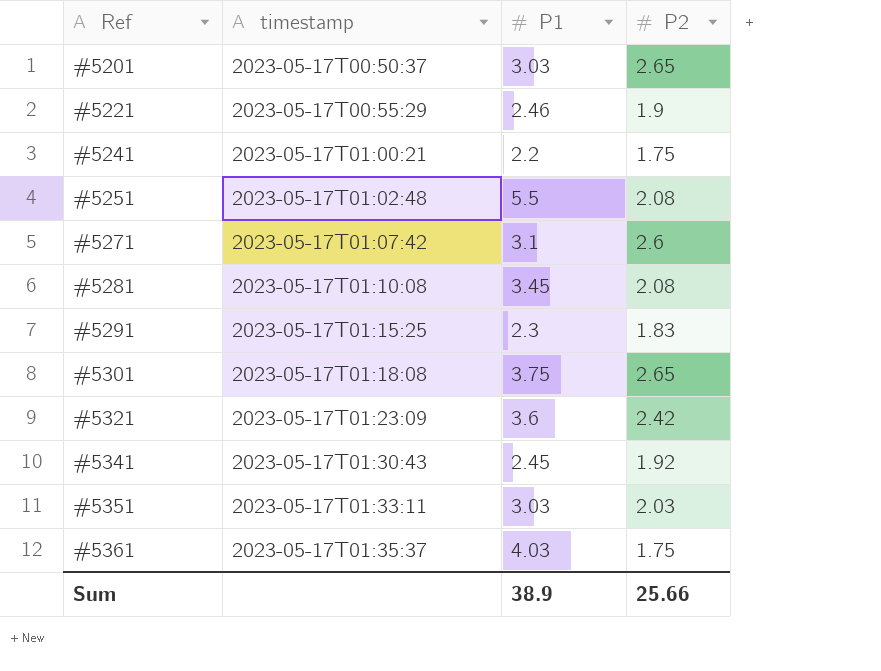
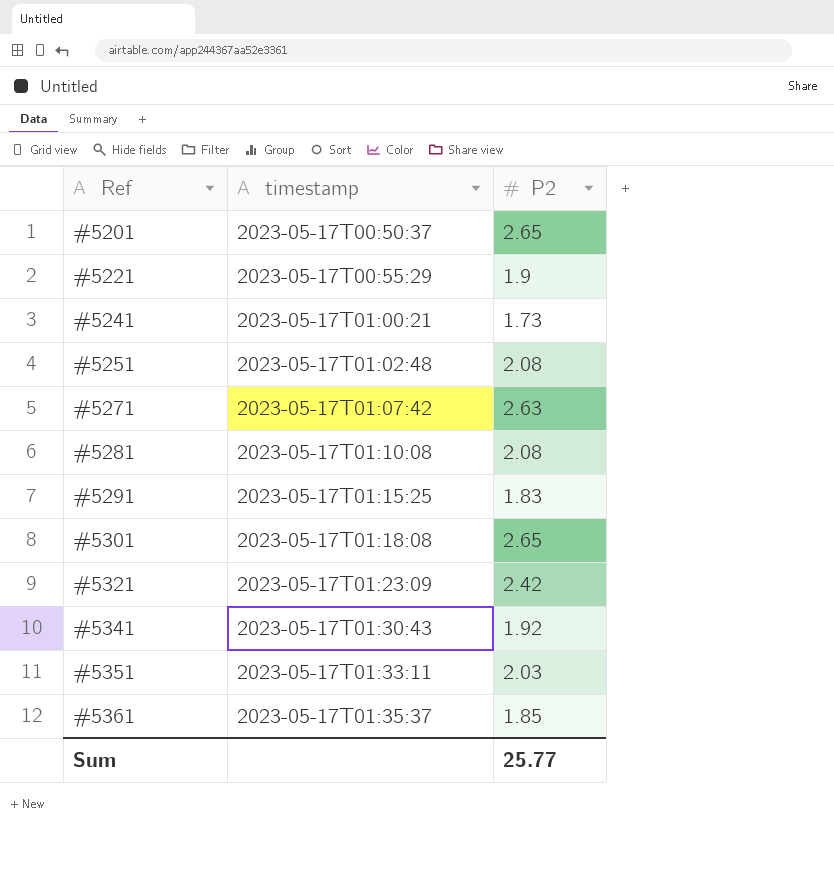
column P1 | position: 3 -> none
#5241 | P2: 1.75 -> 1.73
#5271 | P2: 2.6 -> 2.63
#5361 | P2: 1.75 -> 1.85
Sum | P2: 25.66 -> 25.77

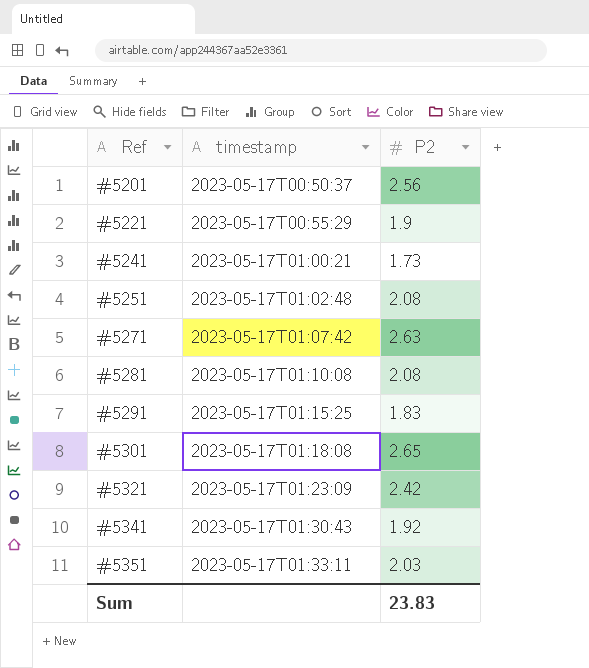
row #5361: 2023-05-17T01:35:37 | 1.85 -> none
#5201 | P2: 2.65 -> 2.56
Sum | P2: 25.77 -> 23.83

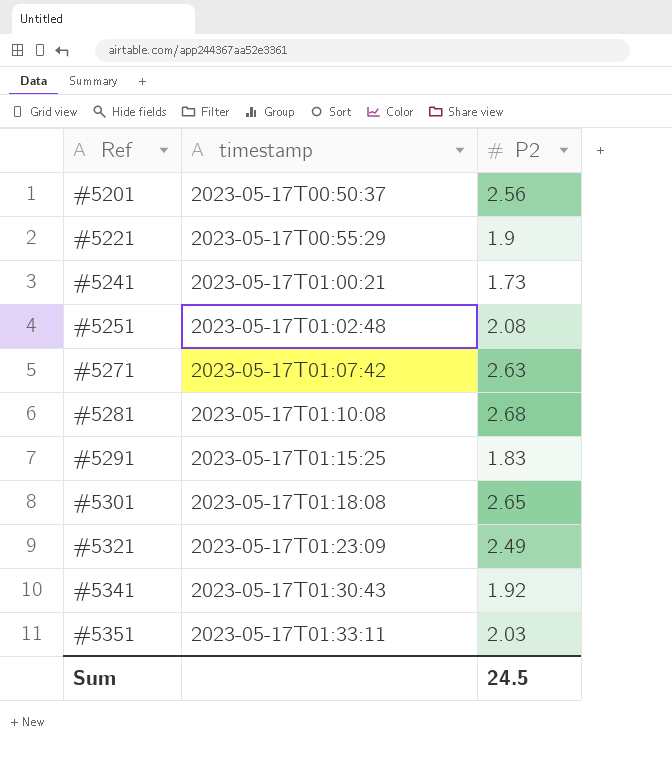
#5281 | P2: 2.08 -> 2.68
#5321 | P2: 2.42 -> 2.49
Sum | P2: 23.83 -> 24.5

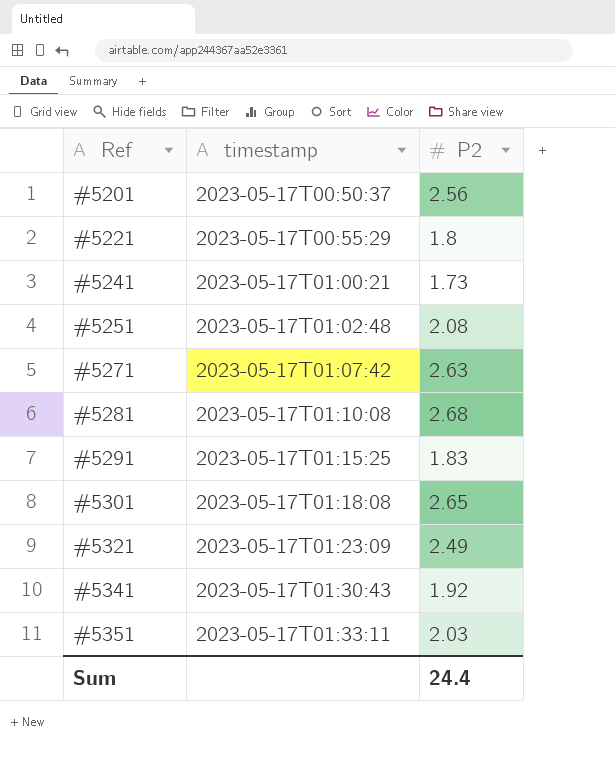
#5221 | P2: 1.9 -> 1.8
Sum | P2: 24.5 -> 24.4

